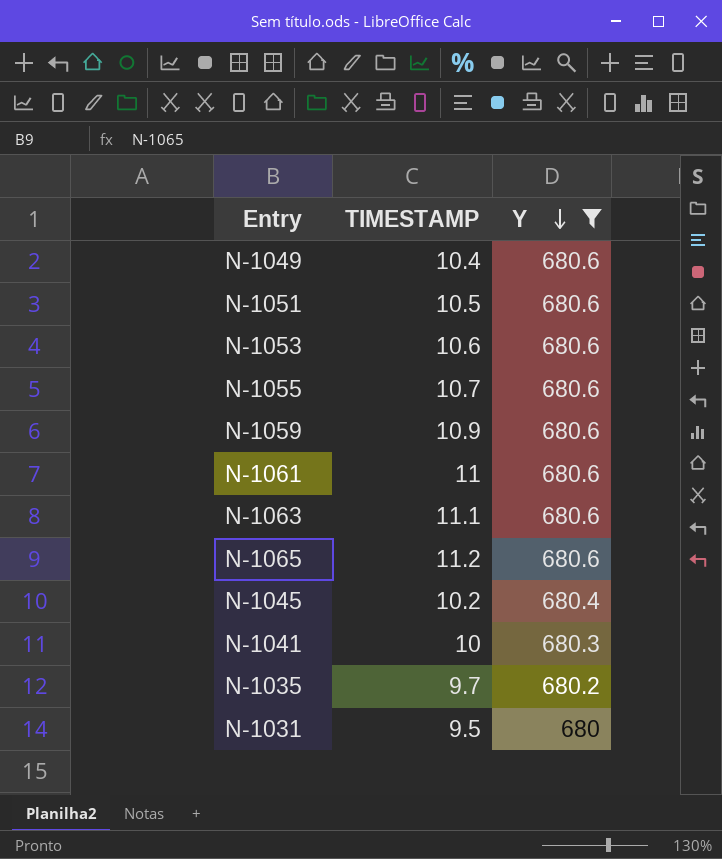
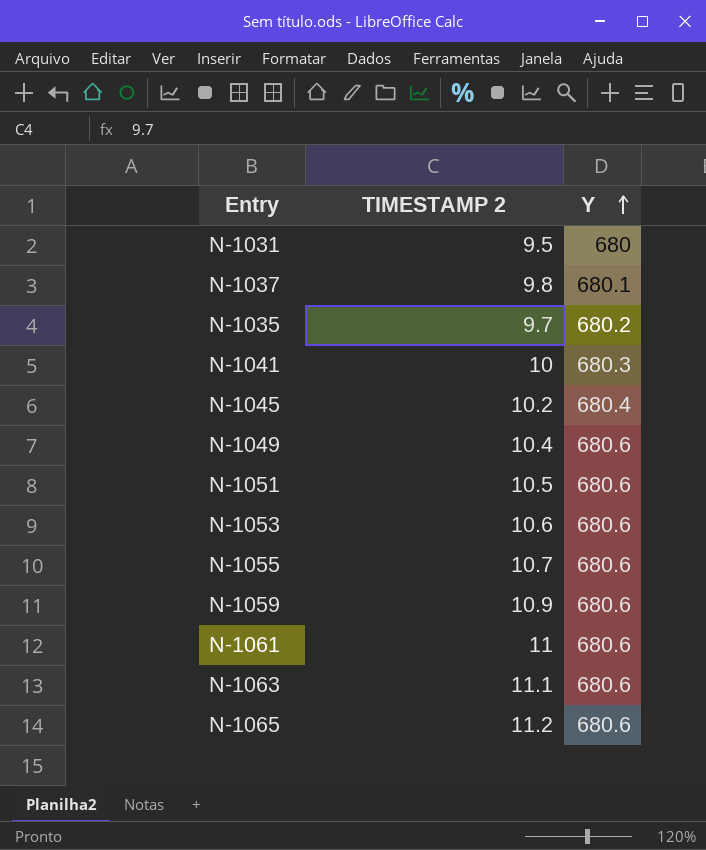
filter: Y != 680.1 -> none
row order: Y descending -> Y ascending
column name: TIMESTAMP -> TIMESTAMP 2

